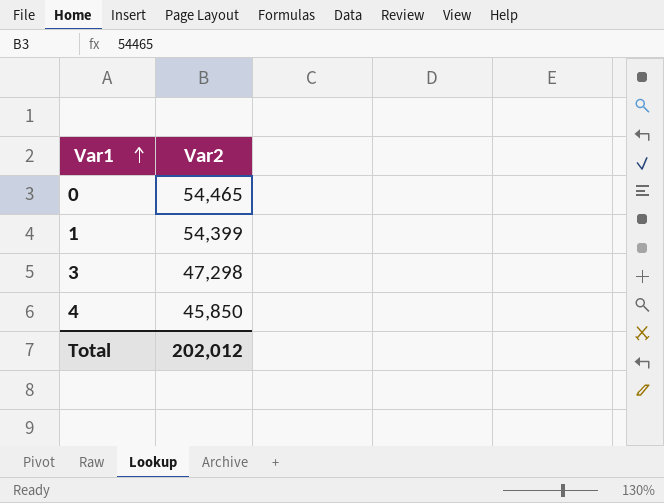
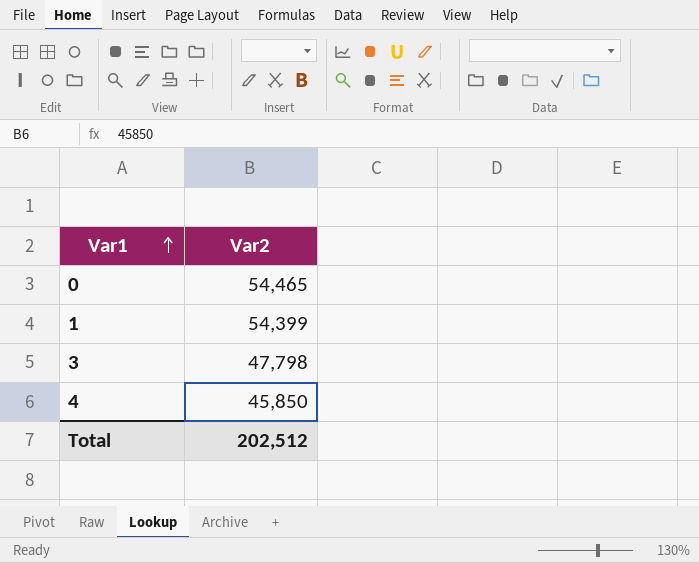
3 | Var2: 47,298 -> 47,798
Total | Var2: 202,012 -> 202,512

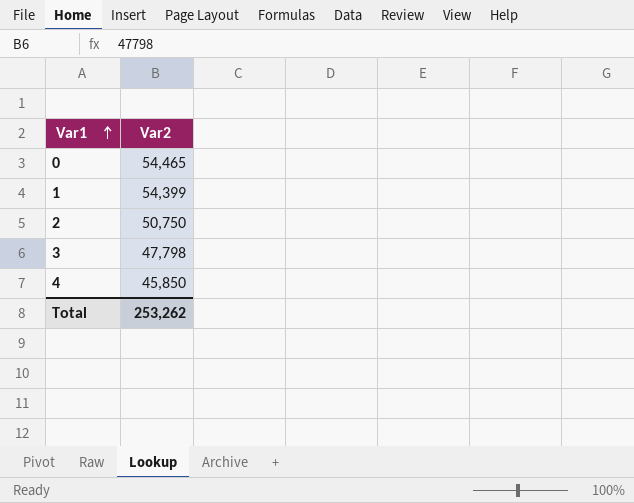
row 2: none -> 50,750
Total | Var2: 202,512 -> 253,262

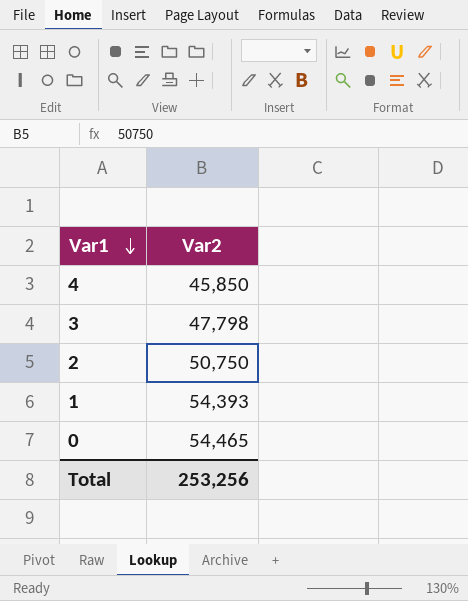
row order: Var1 ascending -> Var1 descending
1 | Var2: 54,399 -> 54,393
Total | Var2: 253,262 -> 253,256

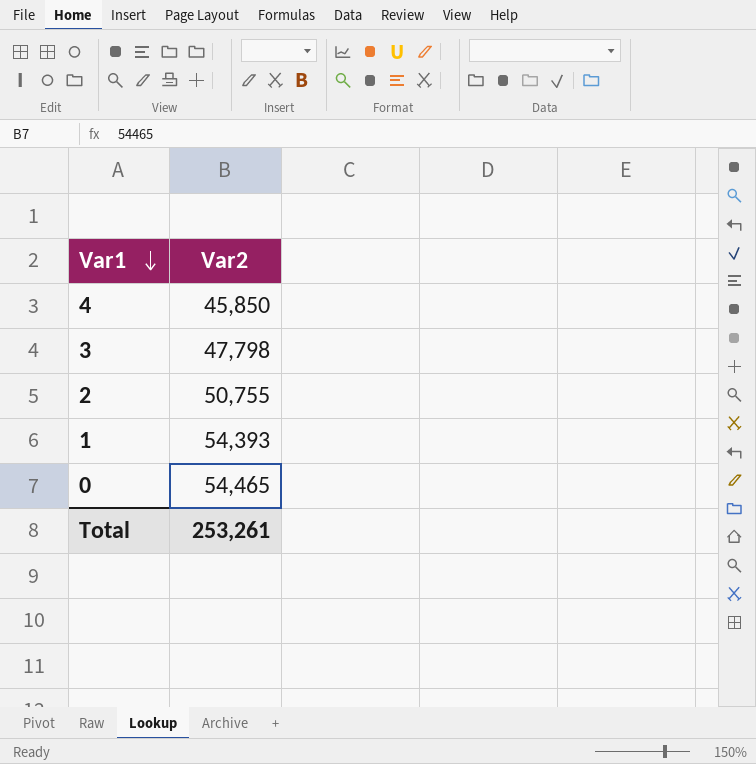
2 | Var2: 50,750 -> 50,755
Total | Var2: 253,256 -> 253,261

